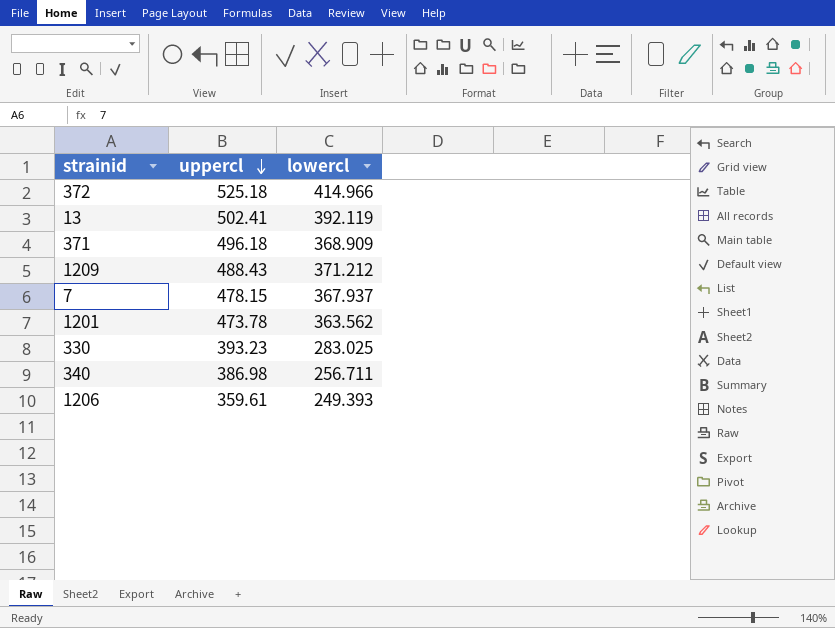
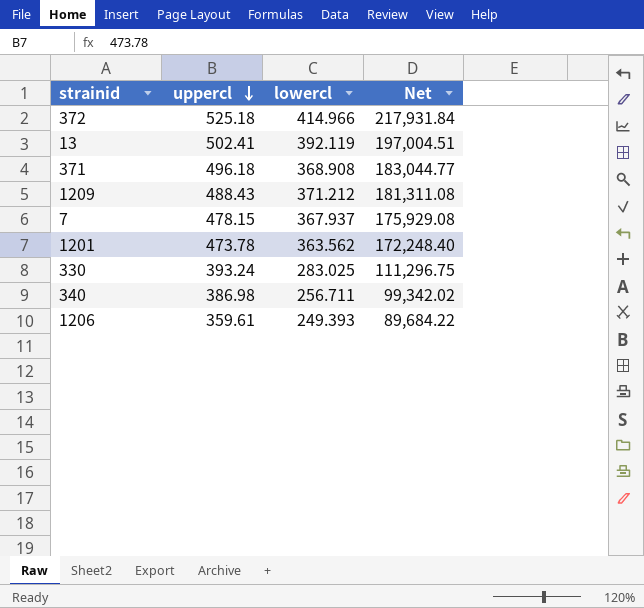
column Net | formula: none -> [uppercl] * [lowercl]
371 | lowercl: 368.909 -> 368.908
330 | uppercl: 393.23 -> 393.24

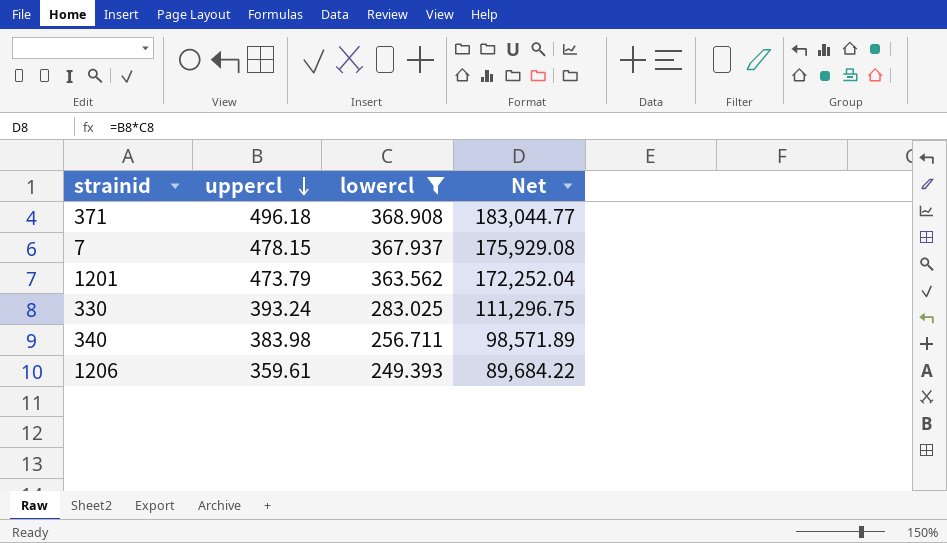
filter: none -> lowercl <= 368.908
1201 | uppercl: 473.78 -> 473.79
1201 | Net: 172,248.40 -> 172,252.04
340 | uppercl: 386.98 -> 383.98
340 | Net: 99,342.02 -> 98,571.89

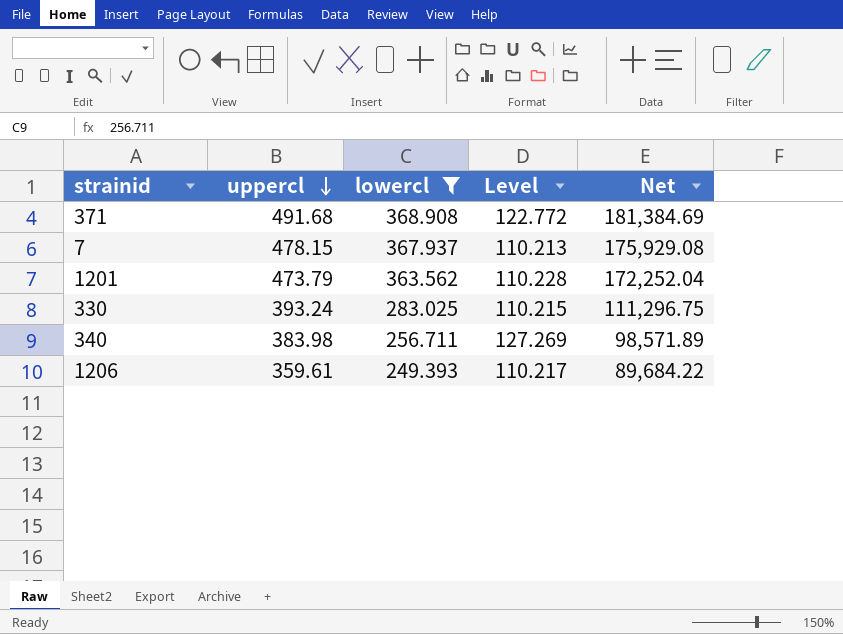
column Level | formula: none -> [uppercl] - [lowercl]
371 | uppercl: 496.18 -> 491.68
371 | Net: 183,044.77 -> 181,384.69

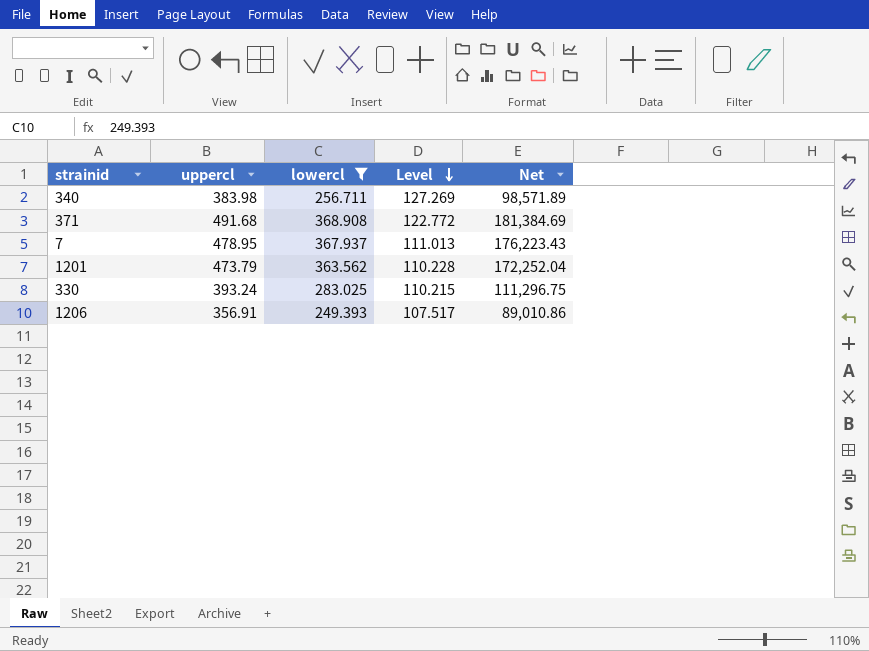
row order: uppercl descending -> Level descending
7 | uppercl: 478.15 -> 478.95
7 | Level: 110.213 -> 111.013
7 | Net: 175,929.08 -> 176,223.43
1206 | uppercl: 359.61 -> 356.91
1206 | Level: 110.217 -> 107.517
1206 | Net: 89,684.22 -> 89,010.86

